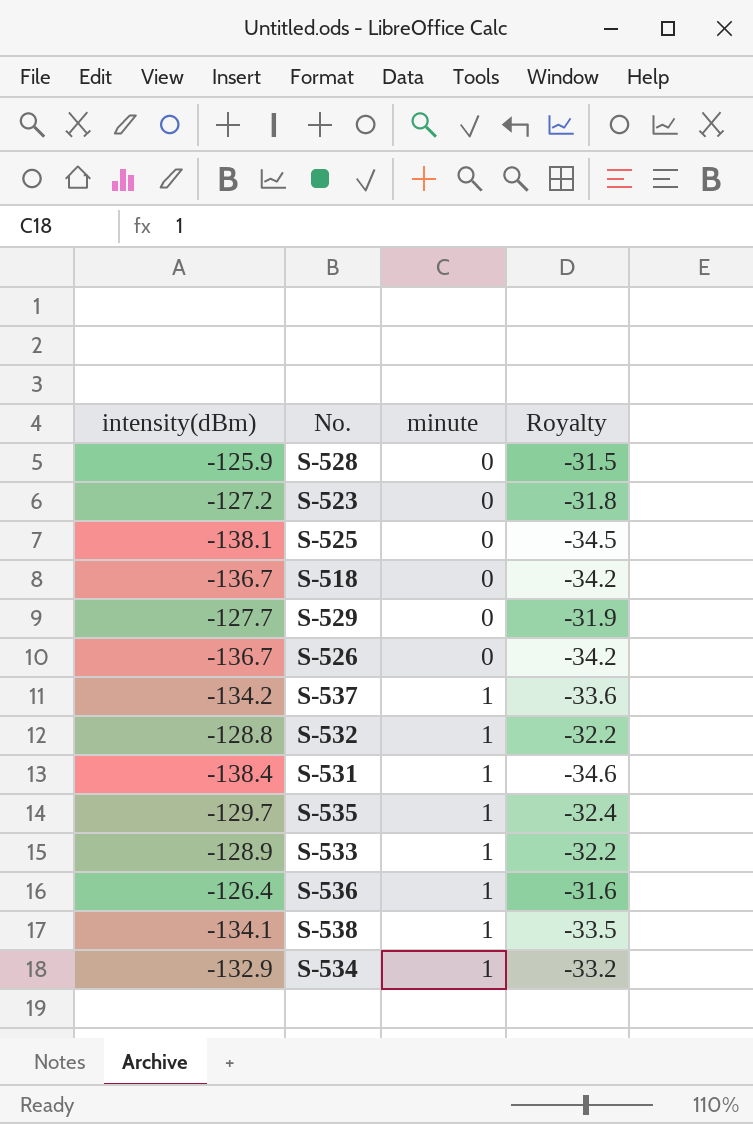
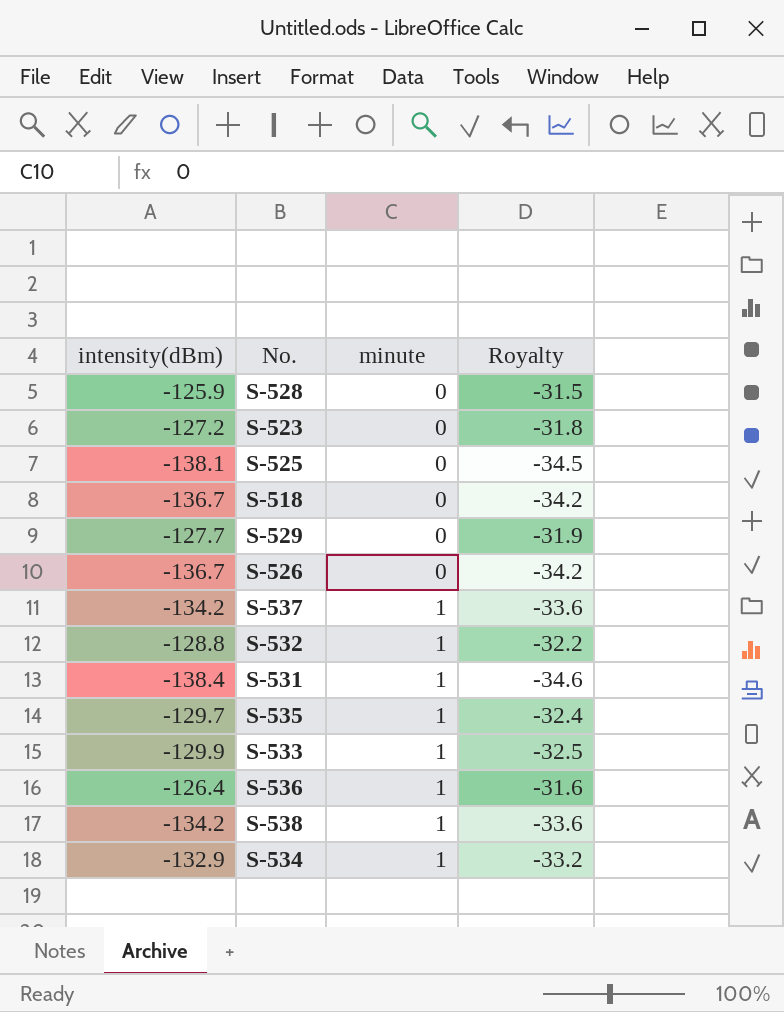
S-533 | intensity(dBm): -128.9 -> -129.9
S-533 | Royalty: -32.2 -> -32.5
S-538 | intensity(dBm): -134.1 -> -134.2
S-538 | Royalty: -33.5 -> -33.6

